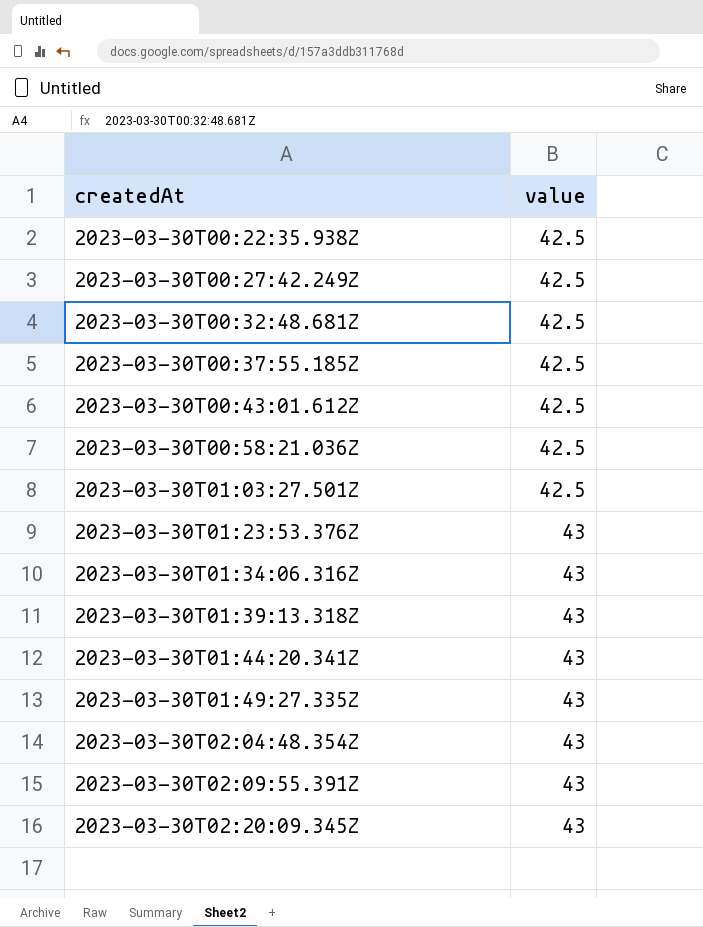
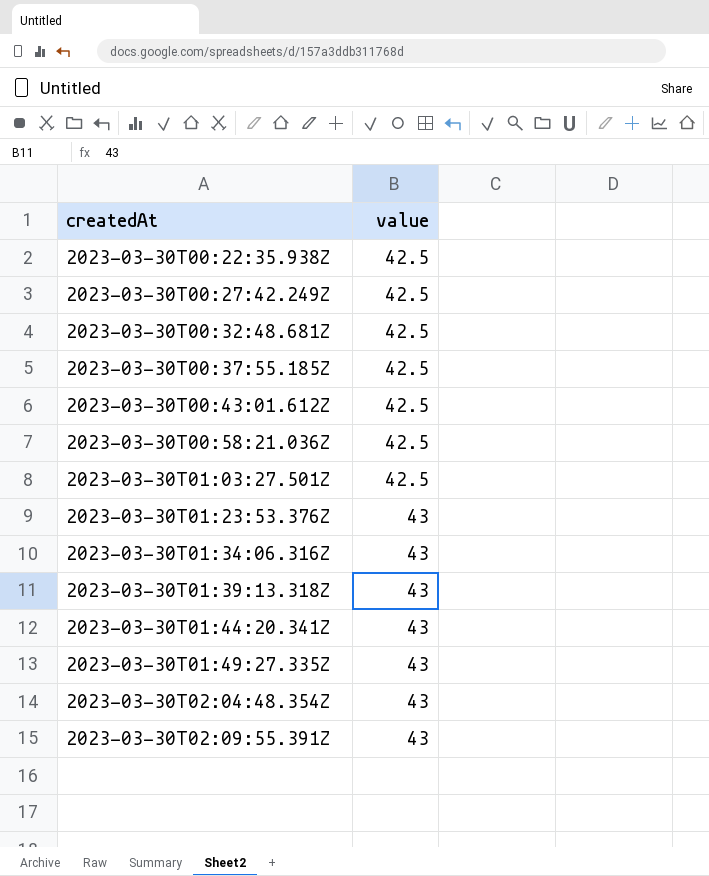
row 2023-03-30T02:20:09.345Z: 43 -> none

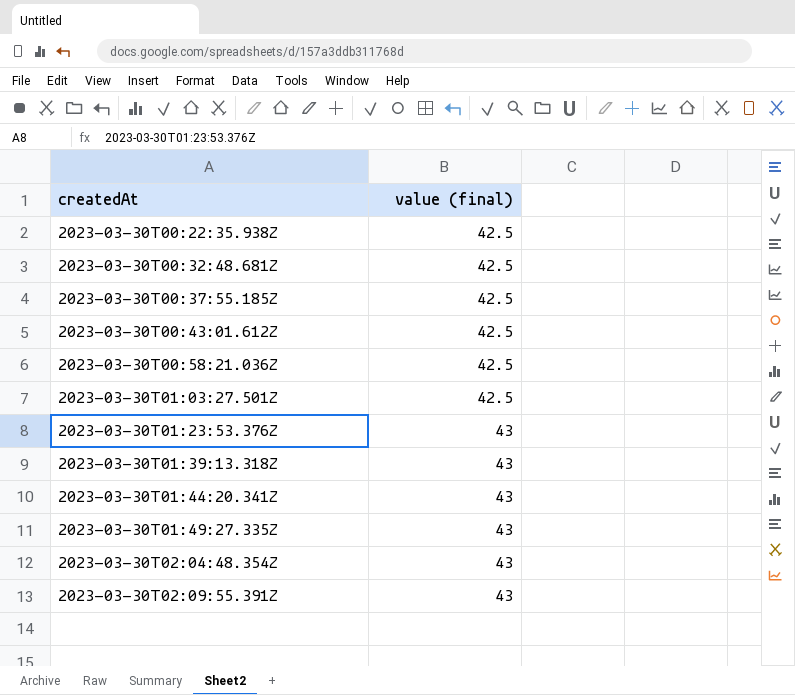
column name: value -> value (final)
row 2023-03-30T00:27:42.249Z: 42.5 -> none
row 2023-03-30T01:34:06.316Z: 43 -> none

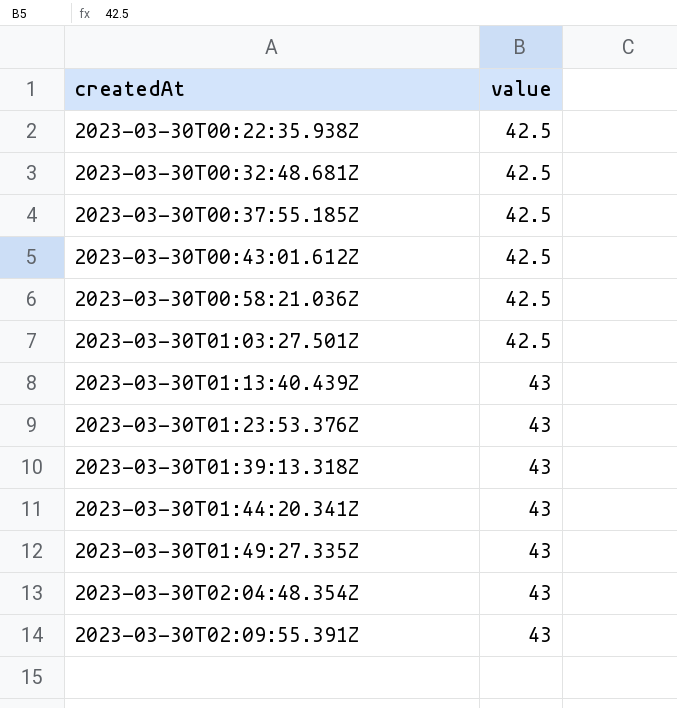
column name: value (final) -> value
row 2023-03-30T01:13:40.439Z: none -> 43

